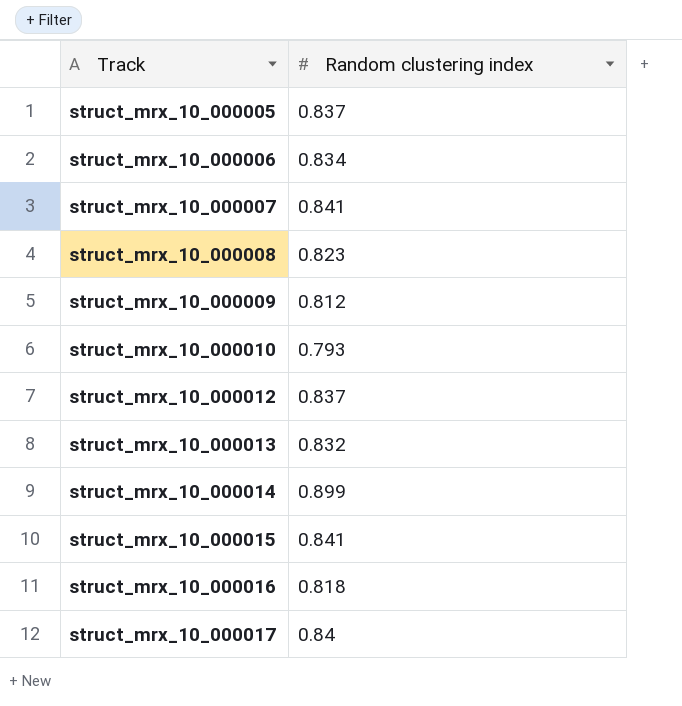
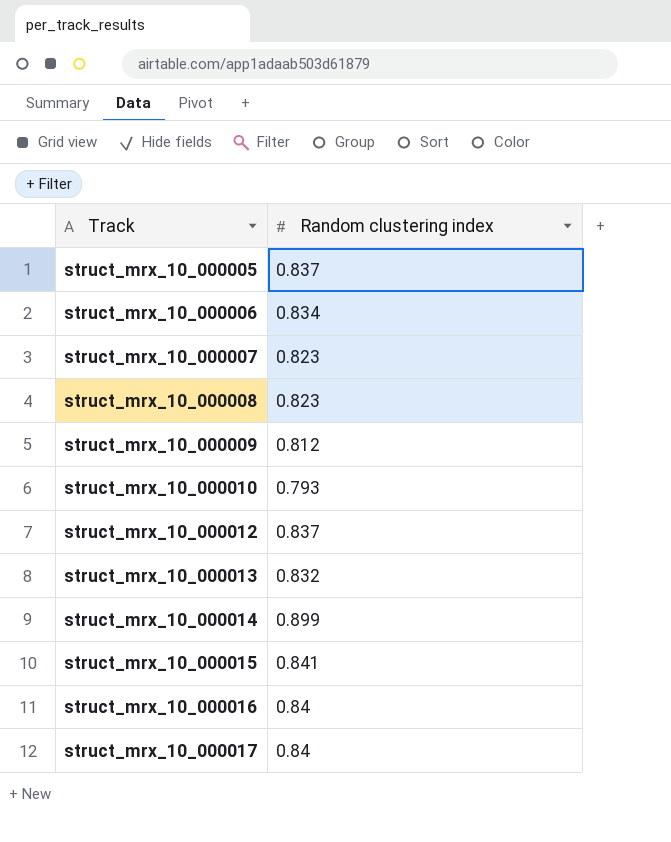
struct_mrx_10_000007 | Random clustering index: 0.841 -> 0.823
struct_mrx_10_000016 | Random clustering index: 0.818 -> 0.84

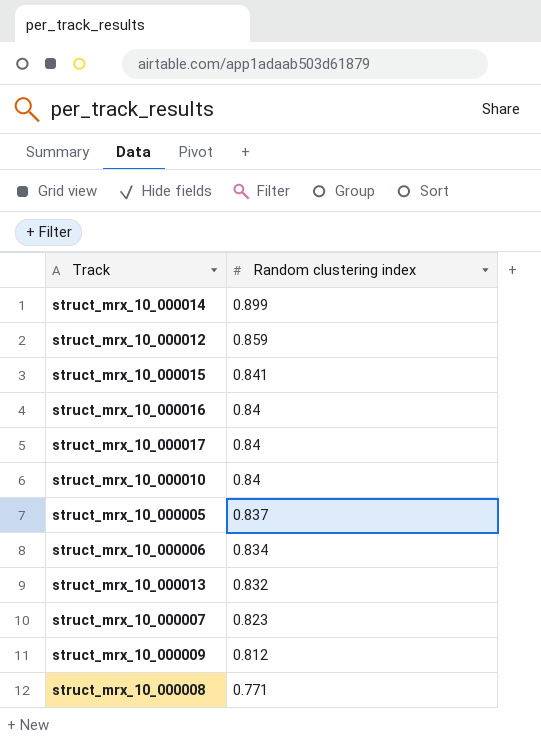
row order: Track ascending -> Random clustering index descending
struct_mrx_10_000012 | Random clustering index: 0.837 -> 0.859
struct_mrx_10_000010 | Random clustering index: 0.793 -> 0.84
struct_mrx_10_000008 | Random clustering index: 0.823 -> 0.771

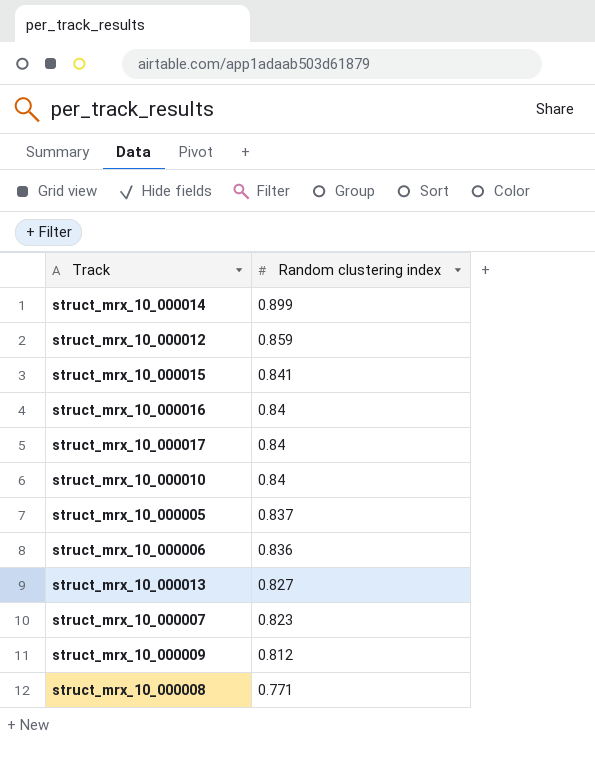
struct_mrx_10_000006 | Random clustering index: 0.834 -> 0.836
struct_mrx_10_000013 | Random clustering index: 0.832 -> 0.827

